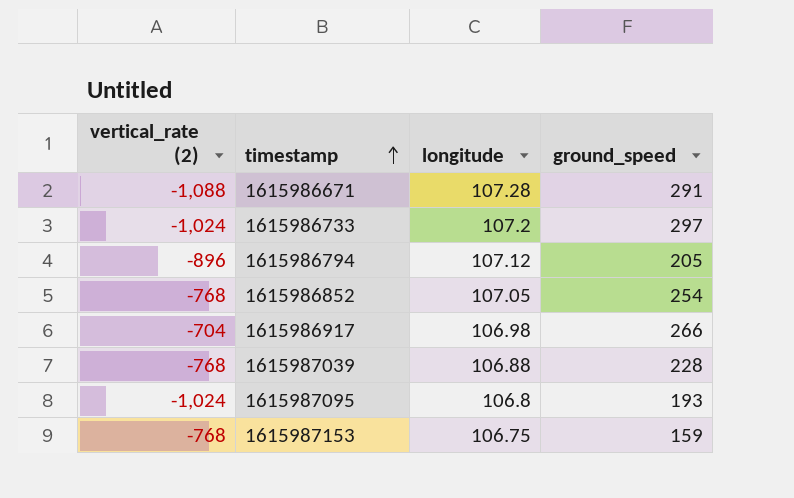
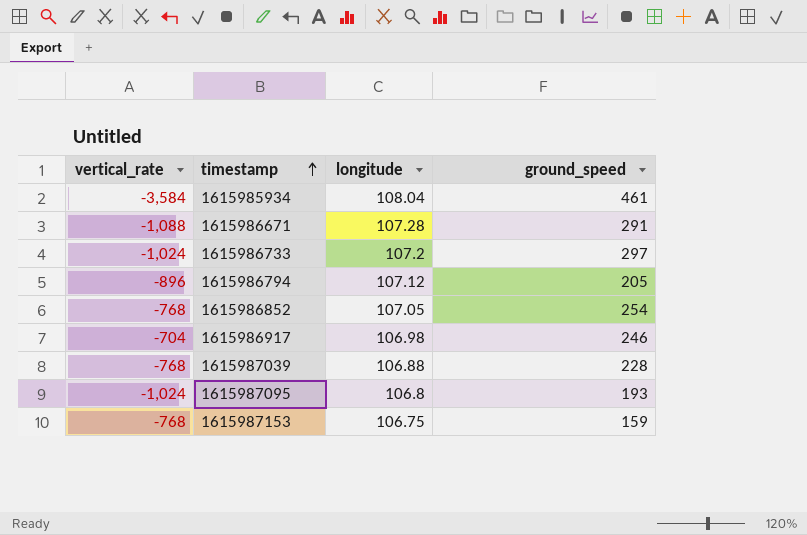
column name: vertical_rate (2) -> vertical_rate
row 1615985934: none -> -3,584 | 108.04 | 461
1615986917 | ground_speed: 266 -> 246

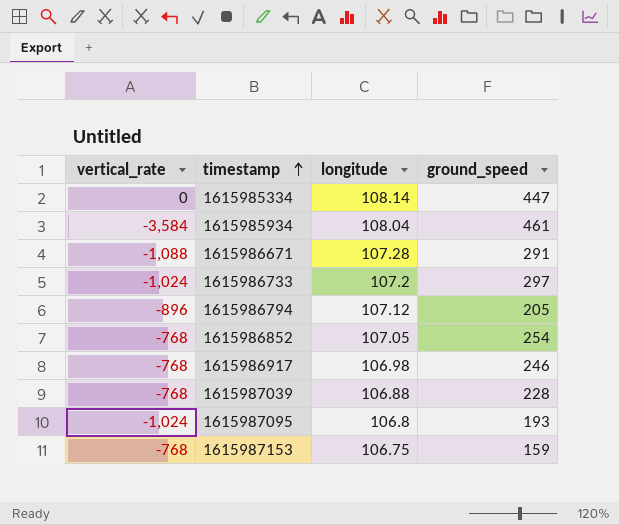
row 1615985334: none -> 0 | 108.14 | 447
1615986917 | vertical_rate: -704 -> -768

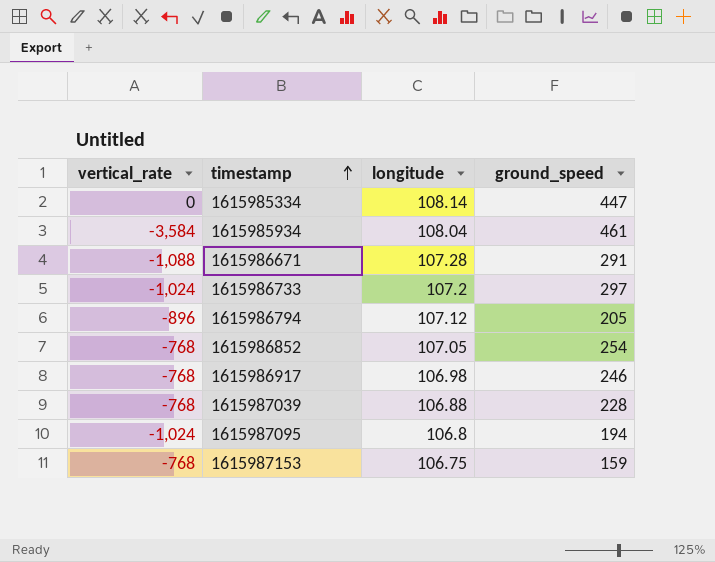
1615987095 | ground_speed: 193 -> 194

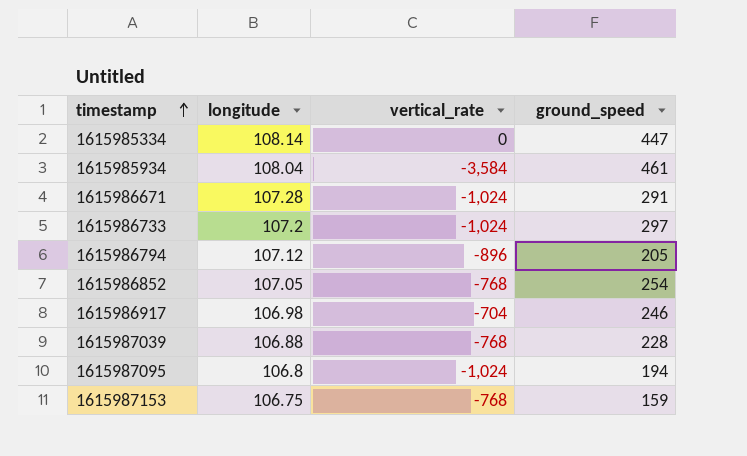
column vertical_rate | position: 1 -> 3
1615986671 | vertical_rate: -1,088 -> -1,024
1615986917 | vertical_rate: -768 -> -704

